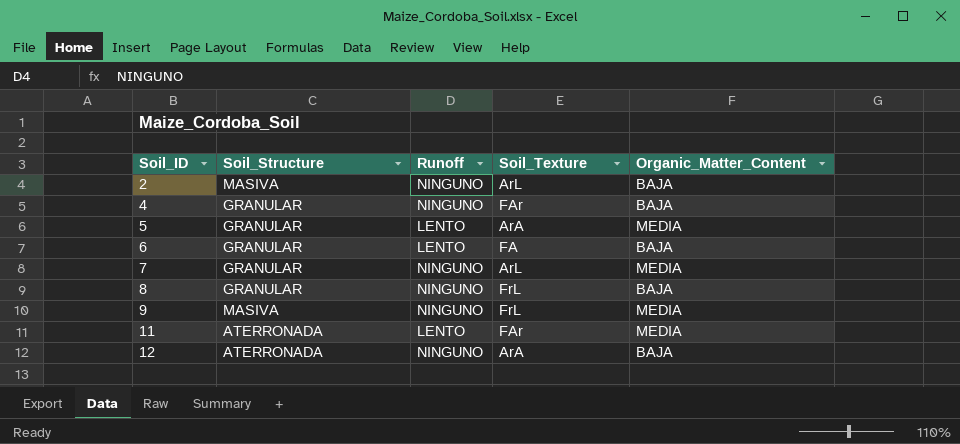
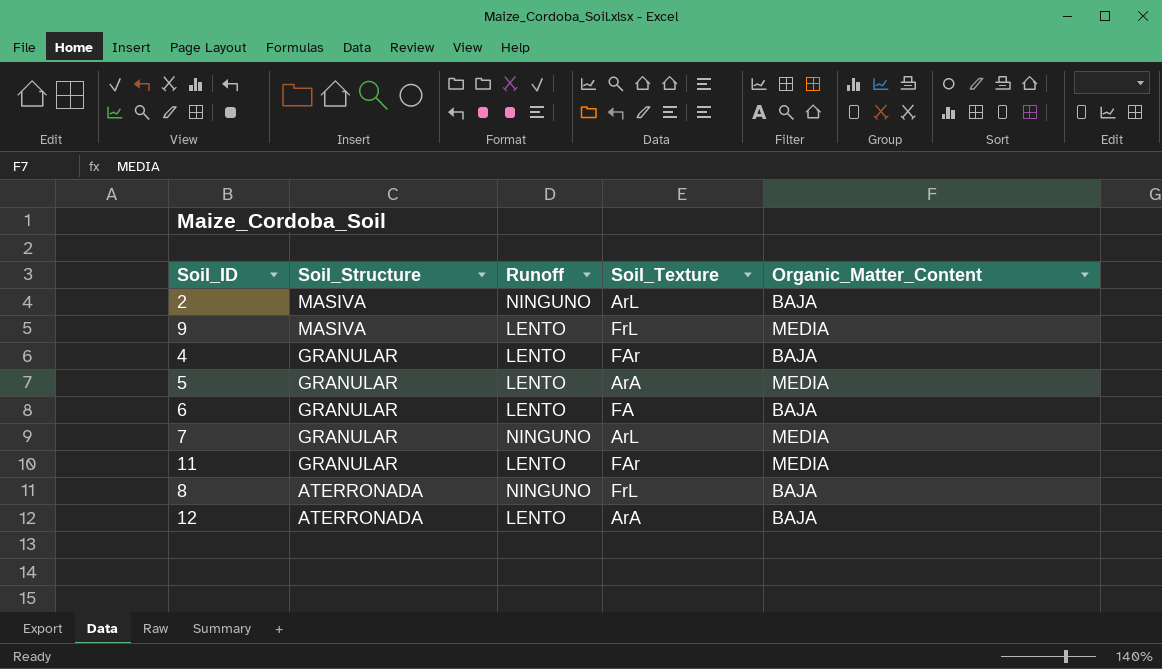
row order: Soil_ID ascending -> Soil_Structure descending
9 | Runoff: NINGUNO -> LENTO
4 | Runoff: NINGUNO -> LENTO
11 | Soil_Structure: ATERRONADA -> GRANULAR
8 | Soil_Structure: GRANULAR -> ATERRONADA
12 | Runoff: NINGUNO -> LENTO

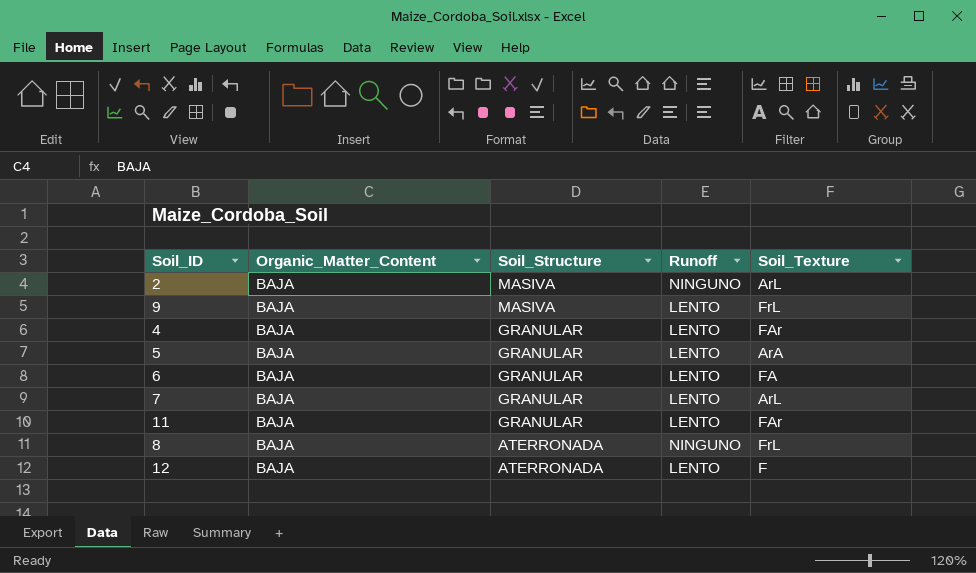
column Organic_Matter_Content | position: 5 -> 2
9 | Organic_Matter_Content: MEDIA -> BAJA
5 | Organic_Matter_Content: MEDIA -> BAJA
7 | Organic_Matter_Content: MEDIA -> BAJA
7 | Runoff: NINGUNO -> LENTO
11 | Organic_Matter_Content: MEDIA -> BAJA
12 | Soil_Texture: ArA -> F

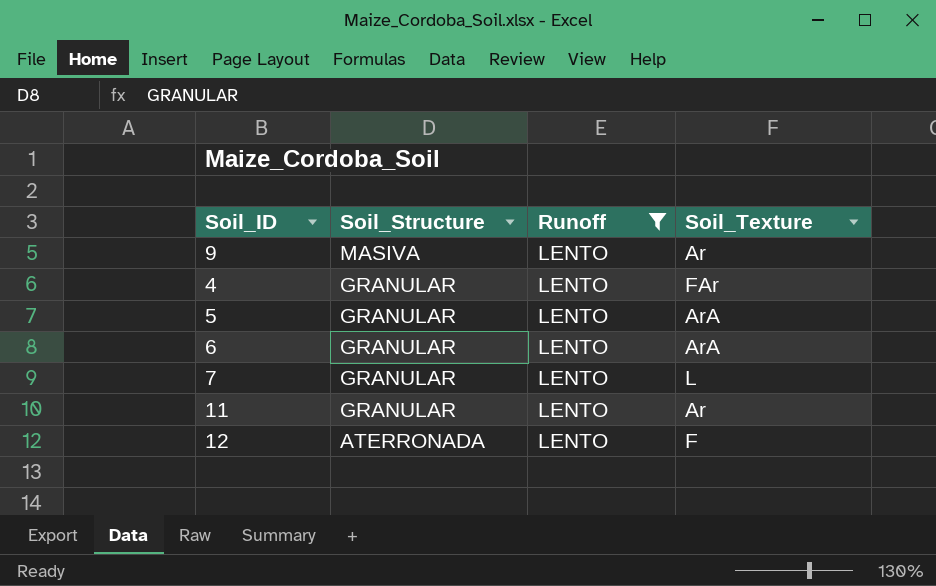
filter: none -> Runoff = LENTO
column Organic_Matter_Content | position: 2 -> none
9 | Soil_Texture: FrL -> Ar
6 | Soil_Texture: FA -> ArA
7 | Soil_Texture: ArL -> L
11 | Soil_Texture: FAr -> Ar

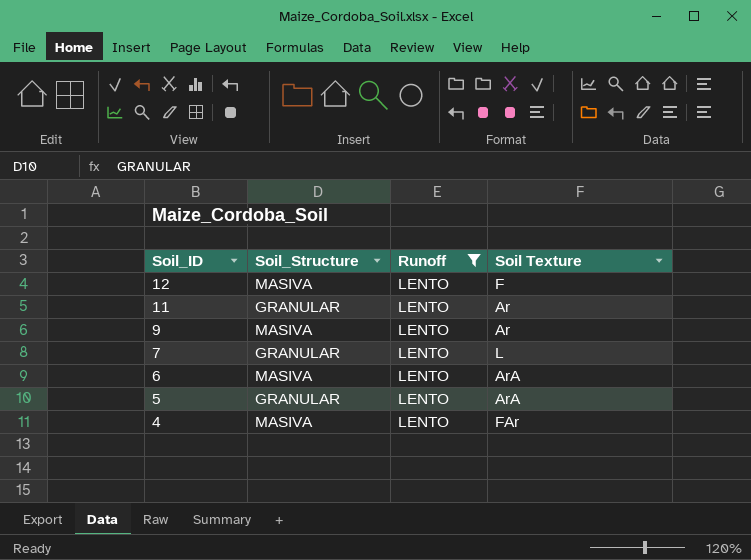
row order: Soil_Structure descending -> Soil_ID descending
column name: Soil_Texture -> Soil Texture
12 | Soil_Structure: ATERRONADA -> MASIVA
6 | Soil_Structure: GRANULAR -> MASIVA
4 | Soil_Structure: GRANULAR -> MASIVA

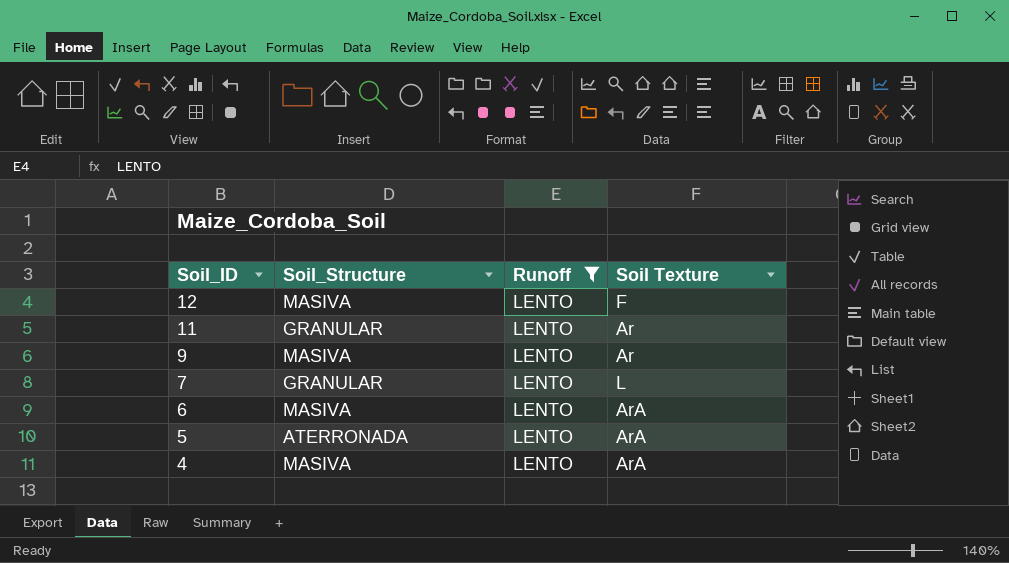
5 | Soil_Structure: GRANULAR -> ATERRONADA
4 | Soil Texture: FAr -> ArA

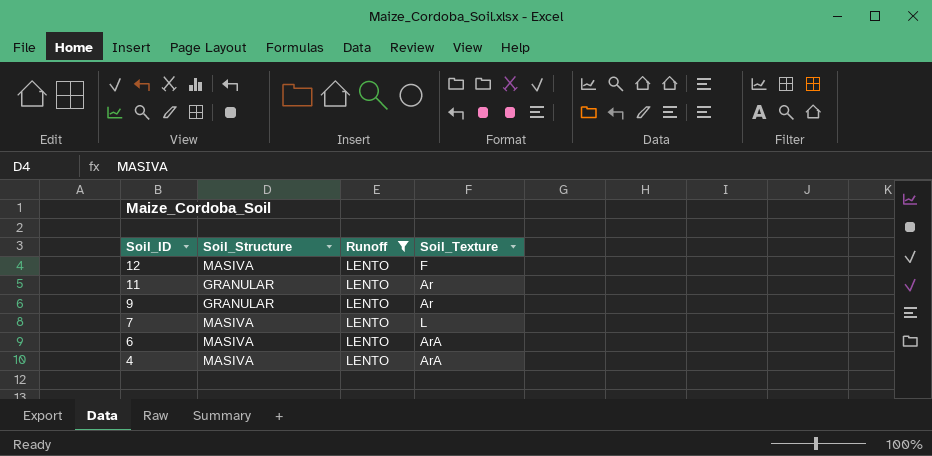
column name: Soil Texture -> Soil_Texture
row 5: ATERRONADA | LENTO | ArA -> none
9 | Soil_Structure: MASIVA -> GRANULAR
7 | Soil_Structure: GRANULAR -> MASIVA

